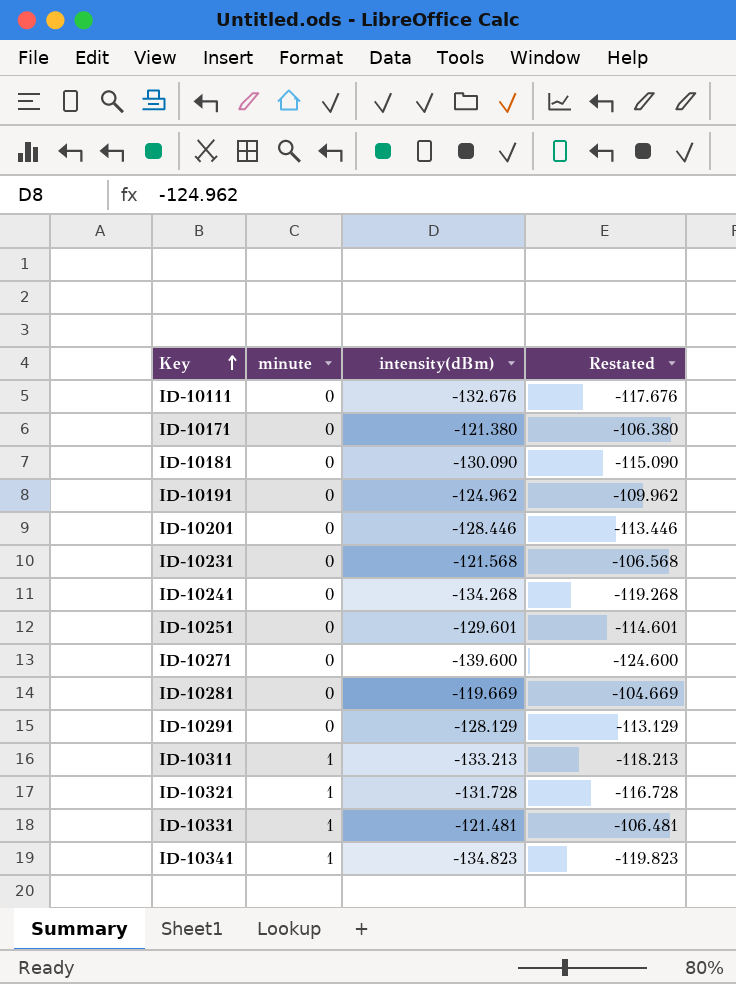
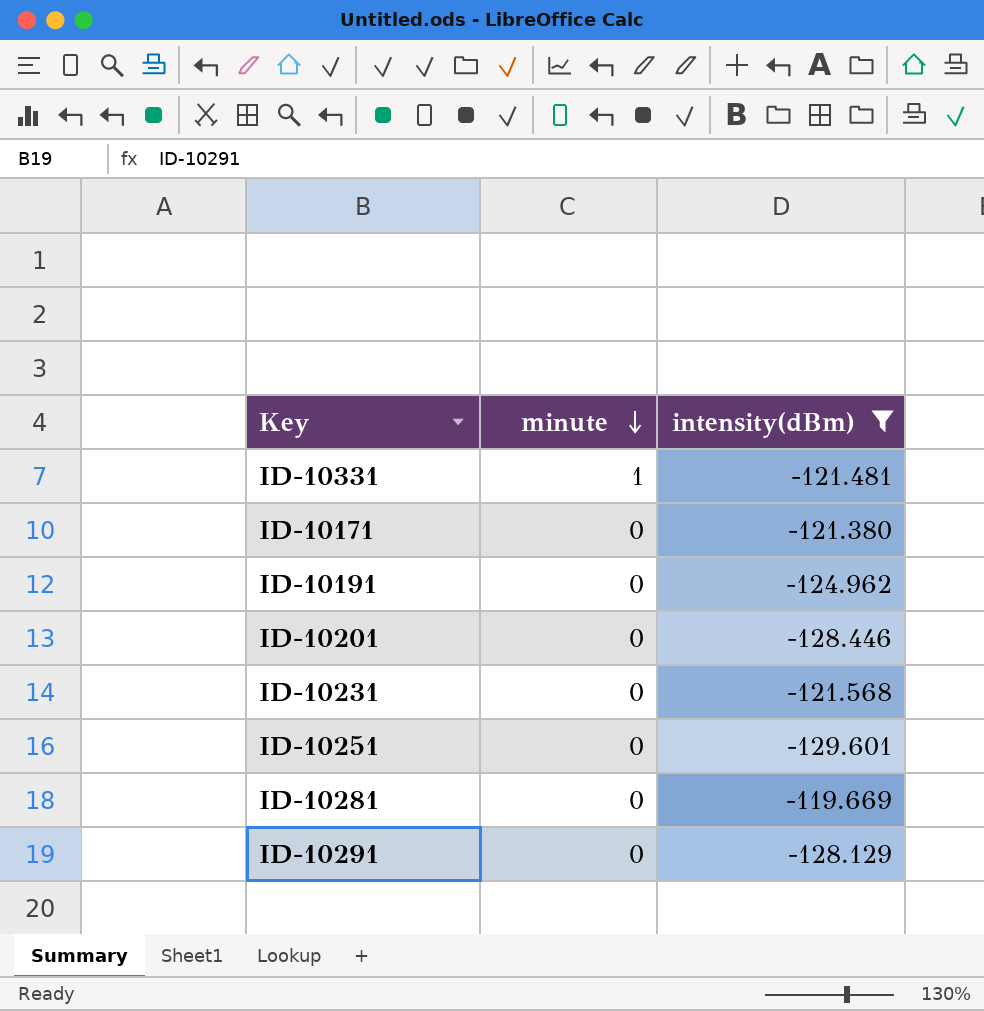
filter: none -> intensity(dBm) >= -129.601
row order: Key ascending -> minute descending
column Restated | formula: [intensity(dBm)] + 15 -> none

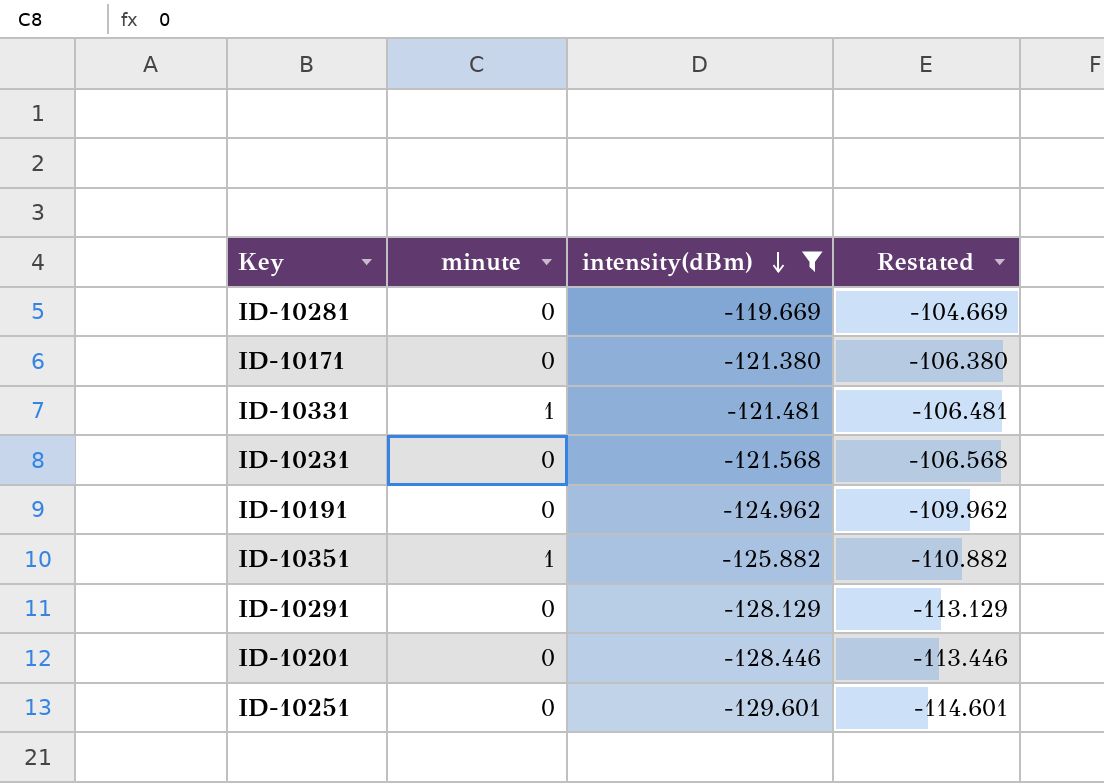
row order: minute descending -> intensity(dBm) descending
column Restated | formula: none -> [intensity(dBm)] + 15
row ID-10351: none -> 1 | -125.882 | -110.882

